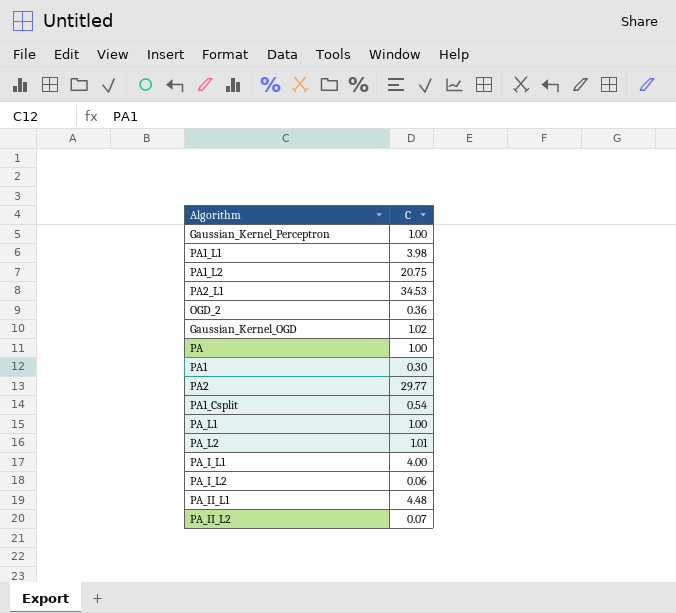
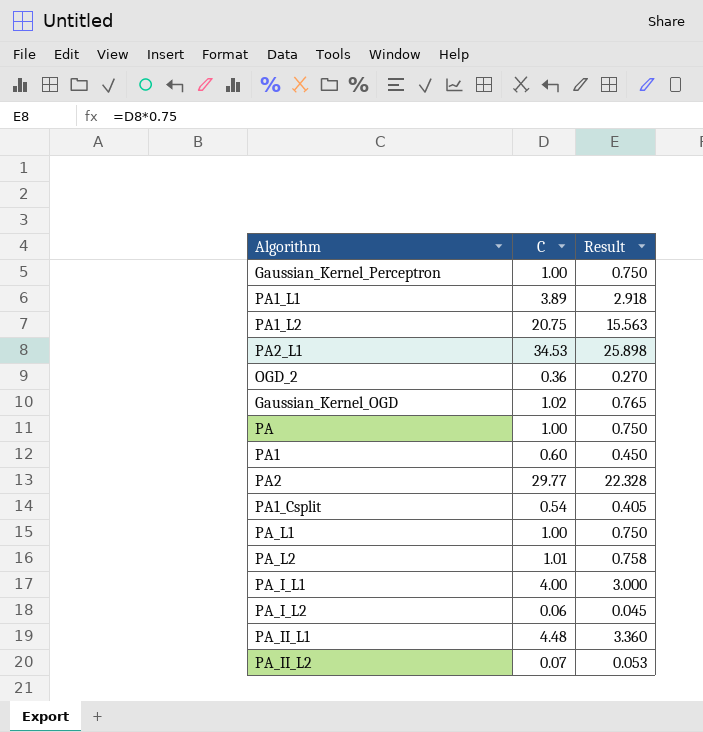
column Result | formula: none -> [C] * 0.75
PA1_L1 | C: 3.98 -> 3.89
PA1 | C: 0.30 -> 0.60

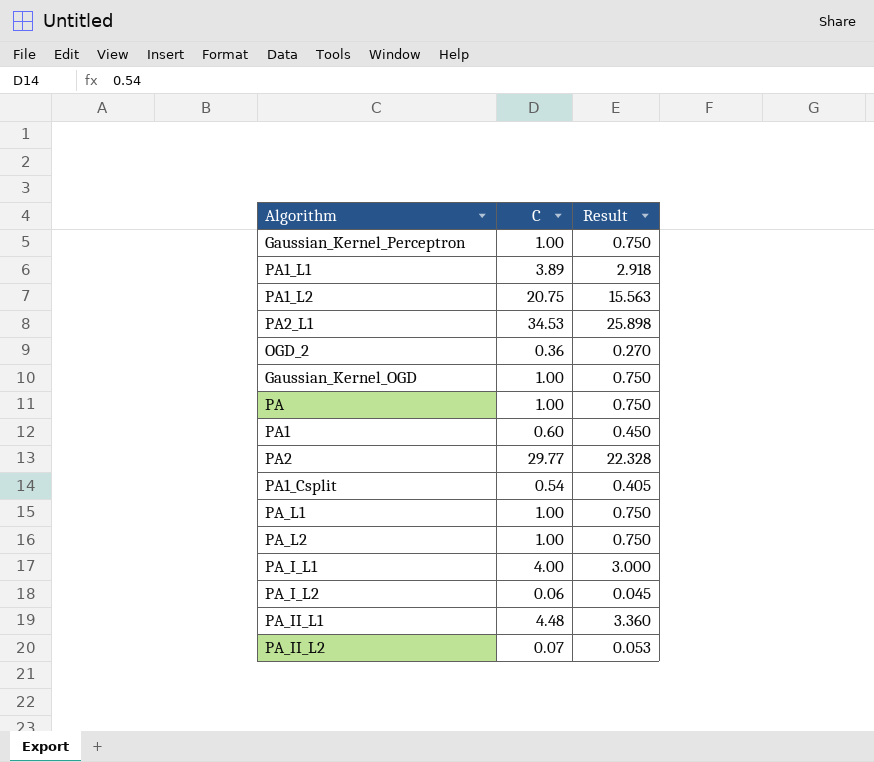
Gaussian_Kernel_OGD | C: 1.02 -> 1.00
Gaussian_Kernel_OGD | Result: 0.765 -> 0.750
PA_L2 | C: 1.01 -> 1.00
PA_L2 | Result: 0.758 -> 0.750

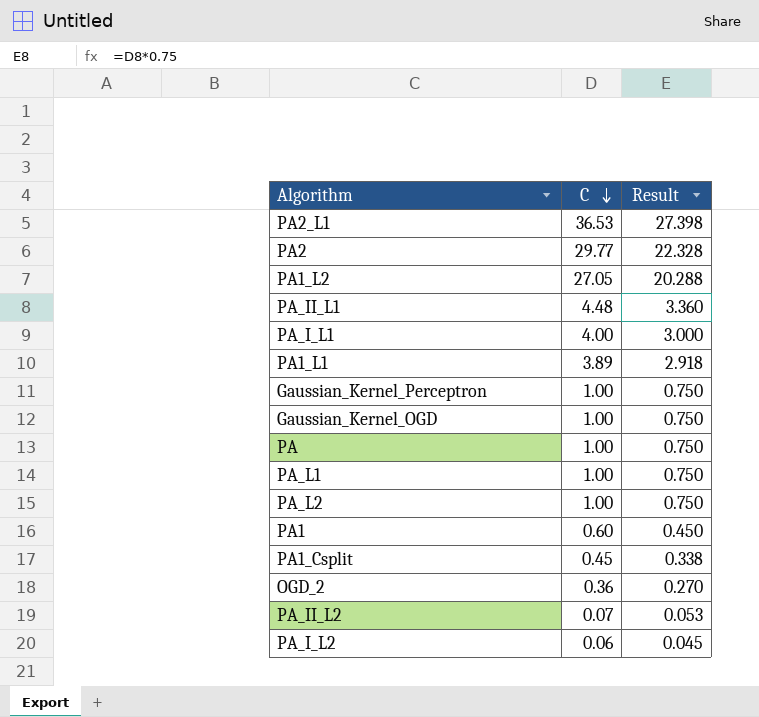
row order: none -> C descending
PA2_L1 | C: 34.53 -> 36.53
PA2_L1 | Result: 25.898 -> 27.398
PA1_L2 | C: 20.75 -> 27.05
PA1_L2 | Result: 15.563 -> 20.288
PA1_Csplit | C: 0.54 -> 0.45
PA1_Csplit | Result: 0.405 -> 0.338

